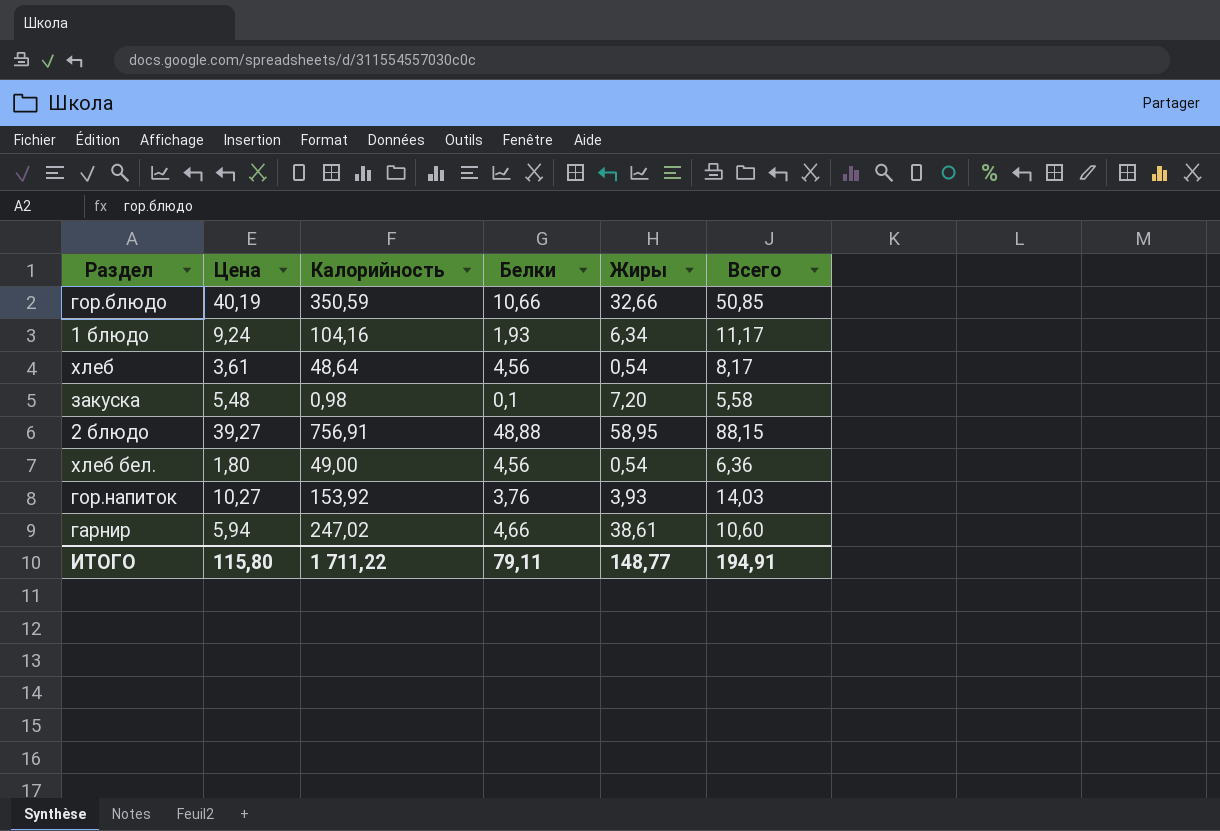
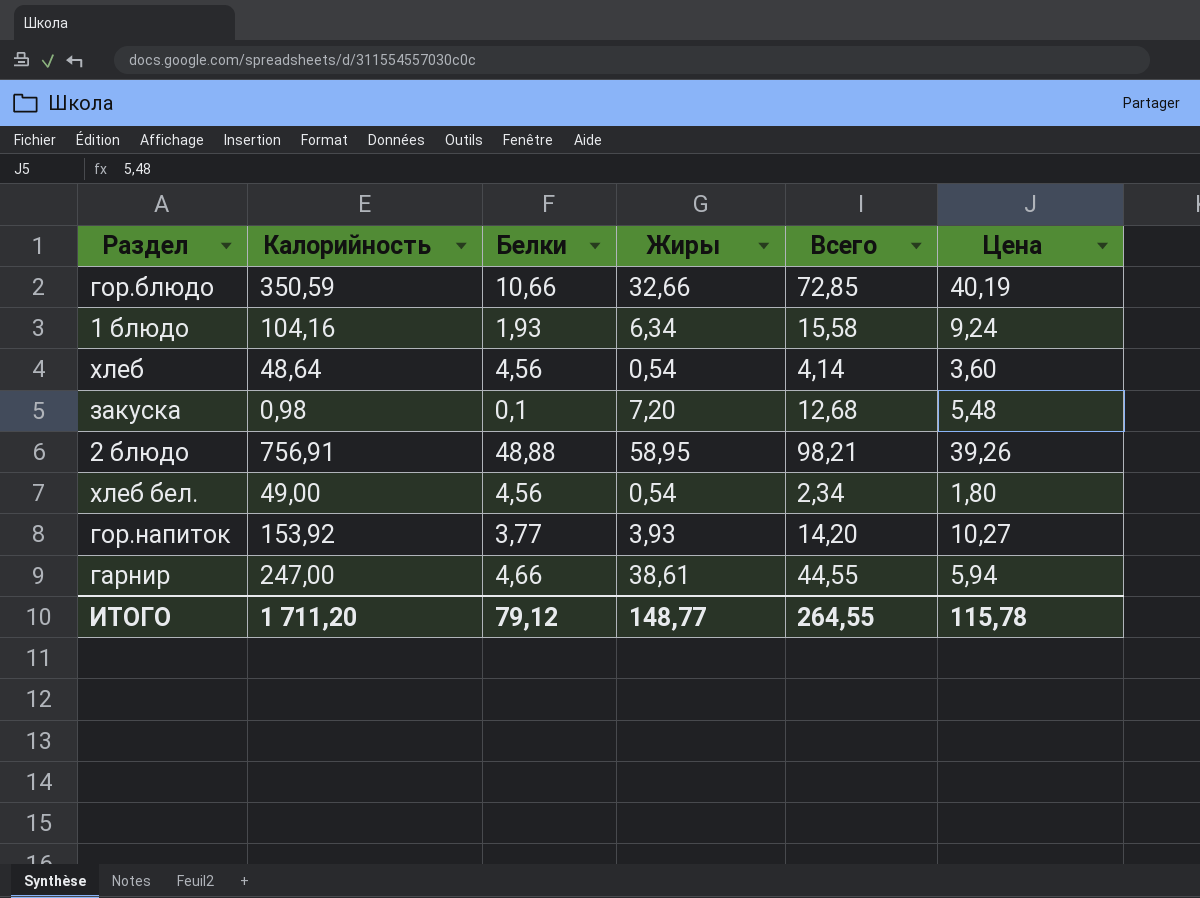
column Всего | formula: [Цена] + [Белки] -> [Жиры] + [Цена]
column Цена | position: 2 -> 6
хлеб | Цена: 3,61 -> 3,60
2 блюдо | Цена: 39,27 -> 39,26
гор.напиток | Белки: 3,76 -> 3,77
гарнир | Калорийность: 247,02 -> 247,00
ИТОГО | Калорийность: 1 711,22 -> 1 711,20
ИТОГО | Белки: 79,11 -> 79,12
ИТОГО | Всего: 194,91 -> 264,55
ИТОГО | Цена: 115,80 -> 115,78

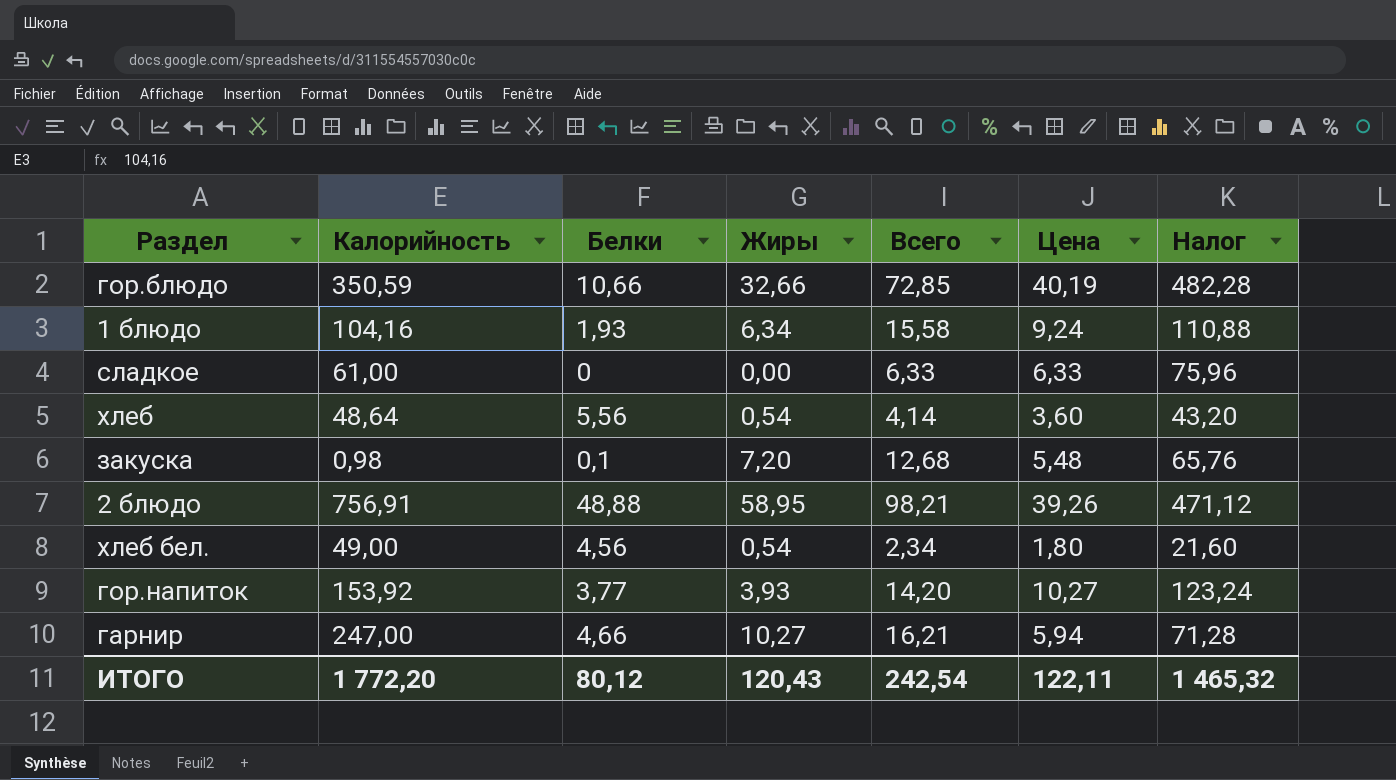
column Налог | formula: none -> [Цена] * 12
row сладкое: none -> 61,00 | 0 | 0,00 | 6,33 | 6,33 | 75,96
хлеб | Белки: 4,56 -> 5,56
гарнир | Жиры: 38,61 -> 10,27
гарнир | Всего: 44,55 -> 16,21
ИТОГО | Калорийность: 1 711,20 -> 1 772,20
ИТОГО | Белки: 79,12 -> 80,12
ИТОГО | Жиры: 148,77 -> 120,43
ИТОГО | Всего: 264,55 -> 242,54
ИТОГО | Цена: 115,78 -> 122,11

